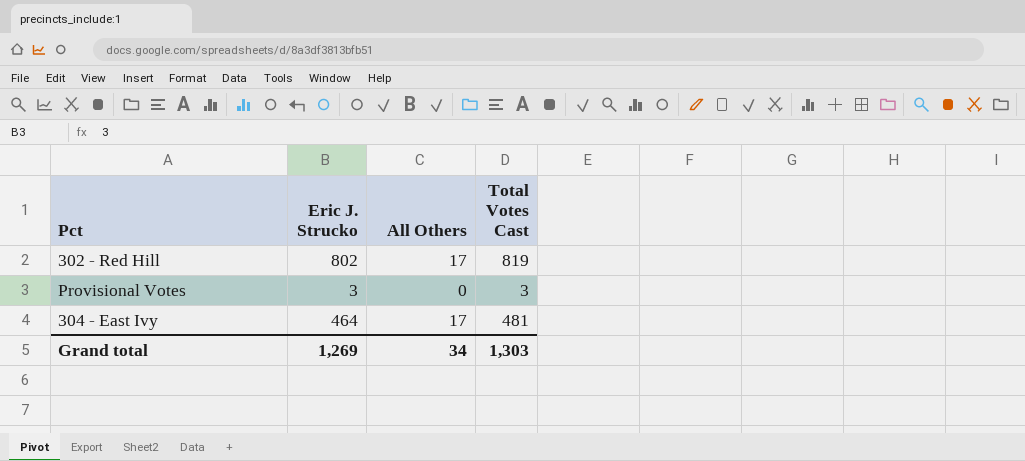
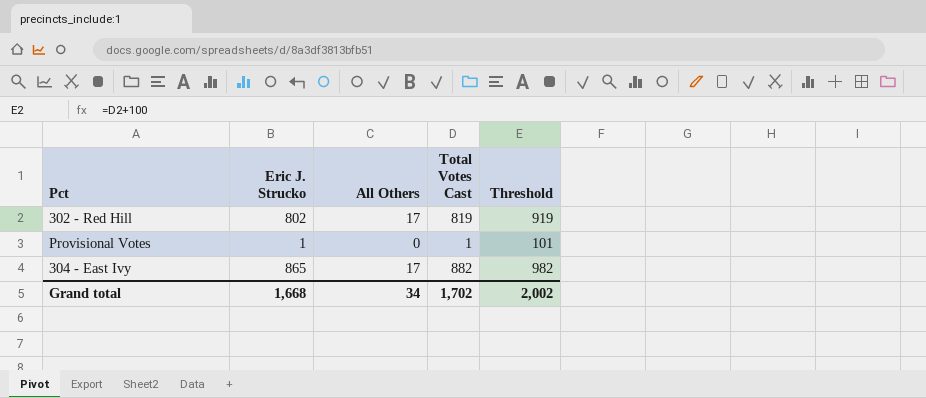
column Threshold | formula: none -> [Total Votes Cast] + 100
Provisional Votes | Eric J. Strucko: 3 -> 1
Provisional Votes | Total Votes Cast: 3 -> 1
304 - East Ivy | Eric J. Strucko: 464 -> 865
304 - East Ivy | Total Votes Cast: 481 -> 882
Grand total | Eric J. Strucko: 1,269 -> 1,668
Grand total | Total Votes Cast: 1,303 -> 1,702

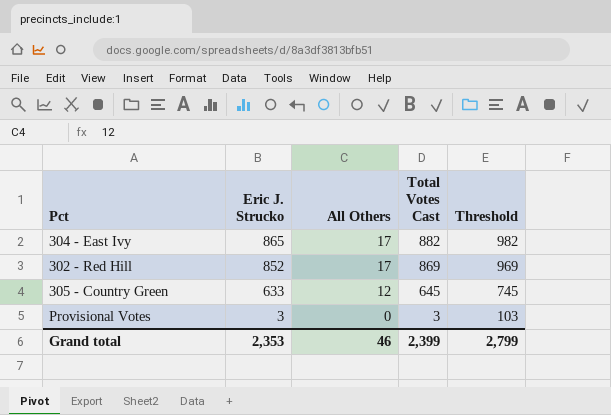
row order: none -> Eric J. Strucko descending
302 - Red Hill | Eric J. Strucko: 802 -> 852
302 - Red Hill | Total Votes Cast: 819 -> 869
302 - Red Hill | Threshold: 919 -> 969
row 305 - Country Green: none -> 633 | 12 | 645 | 745
Provisional Votes | Eric J. Strucko: 1 -> 3
Provisional Votes | Total Votes Cast: 1 -> 3
Provisional Votes | Threshold: 101 -> 103
Grand total | Eric J. Strucko: 1,668 -> 2,353
Grand total | All Others: 34 -> 46
Grand total | Total Votes Cast: 1,702 -> 2,399
Grand total | Threshold: 2,002 -> 2,799

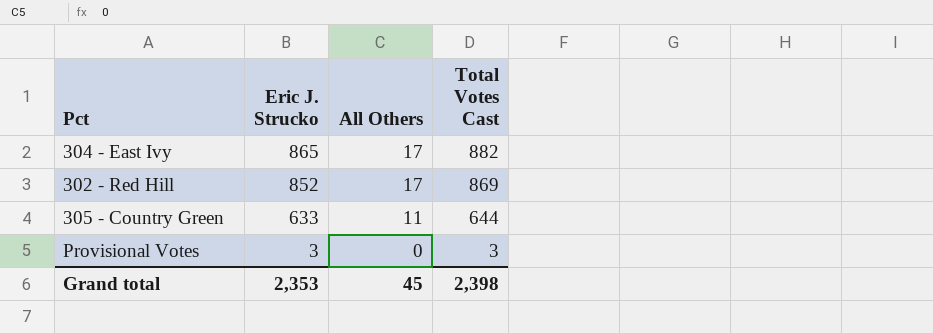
column Threshold | formula: [Total Votes Cast] + 100 -> none
305 - Country Green | All Others: 12 -> 11
305 - Country Green | Total Votes Cast: 645 -> 644
Grand total | All Others: 46 -> 45
Grand total | Total Votes Cast: 2,399 -> 2,398

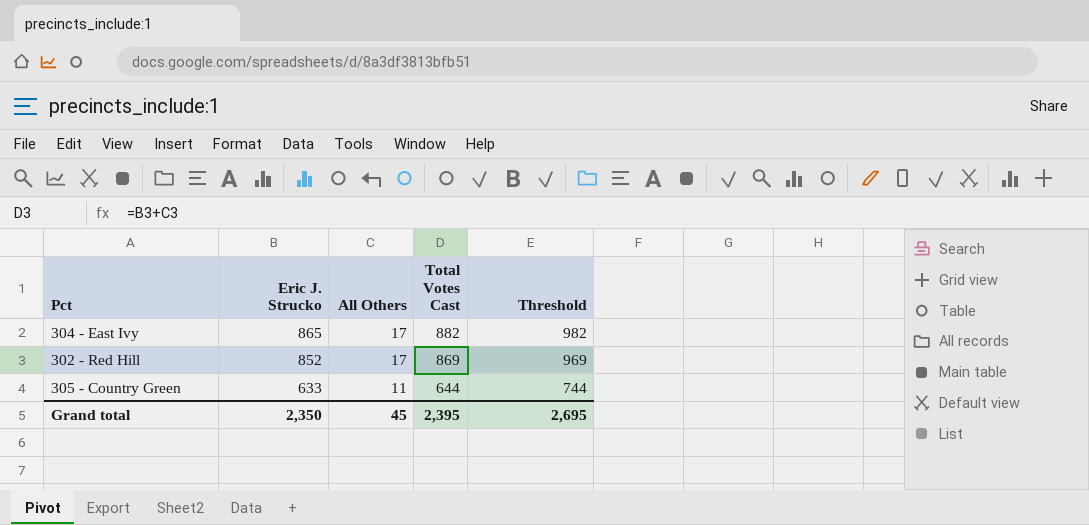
column Threshold | formula: none -> [Total Votes Cast] + 100
row Provisional Votes: 3 | 0 | 3 -> none
Grand total | Eric J. Strucko: 2,353 -> 2,350
Grand total | Total Votes Cast: 2,398 -> 2,395

